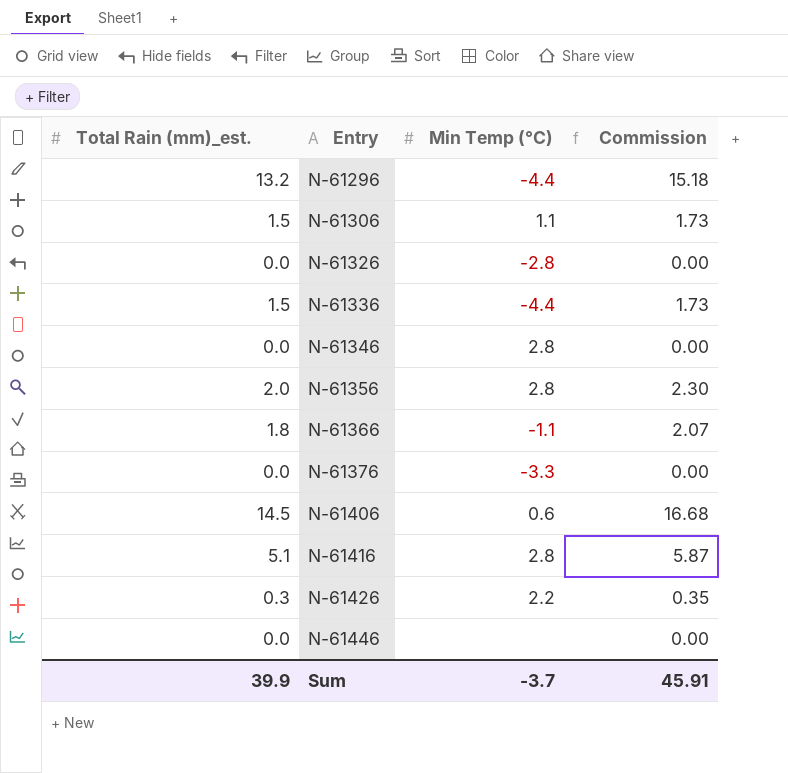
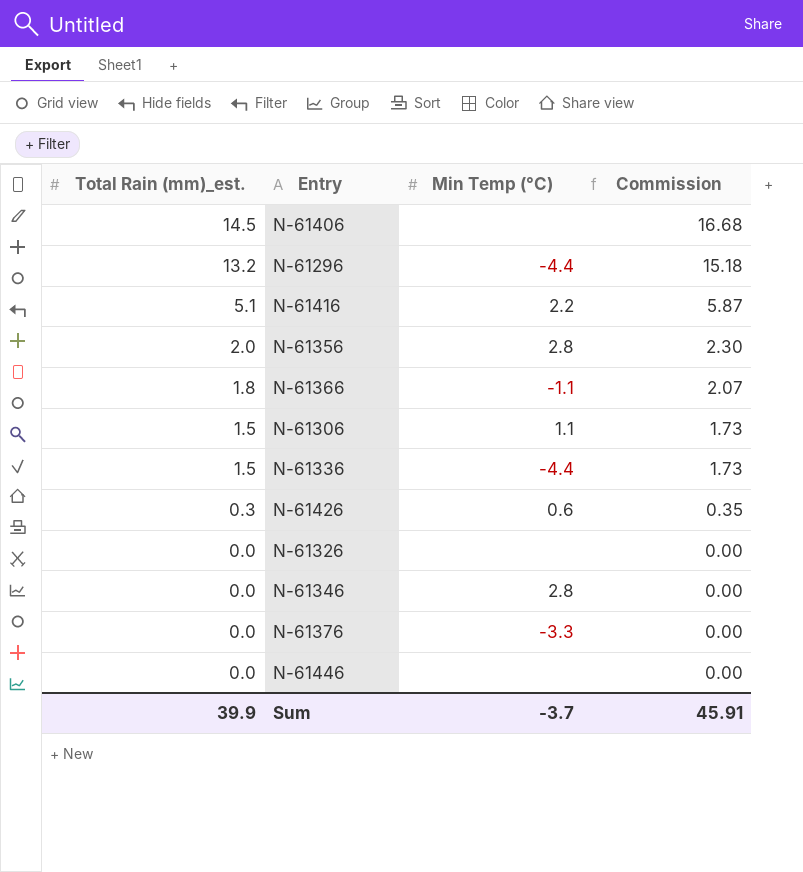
row order: Entry ascending -> Total Rain (mm)_est. descending
N-61406 | Min Temp (°C): 0.6 -> none
N-61416 | Min Temp (°C): 2.8 -> 2.2
N-61426 | Min Temp (°C): 2.2 -> 0.6
N-61326 | Min Temp (°C): -2.8 -> none

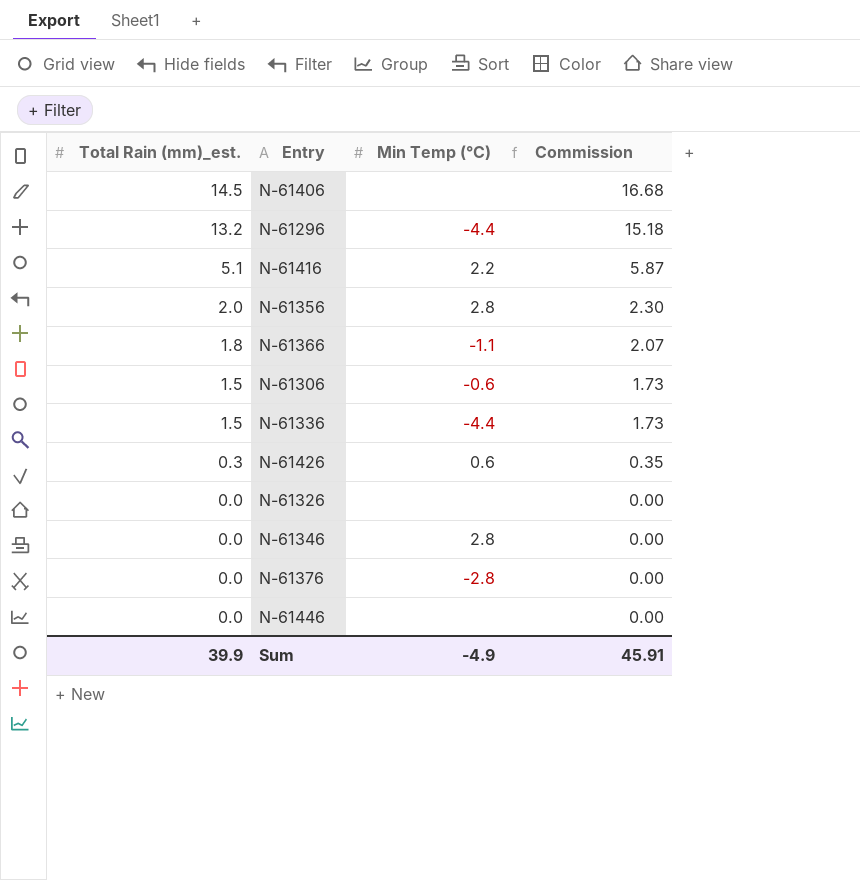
N-61306 | Min Temp (°C): 1.1 -> -0.6
N-61376 | Min Temp (°C): -3.3 -> -2.8
Sum | Min Temp (°C): -3.7 -> -4.9

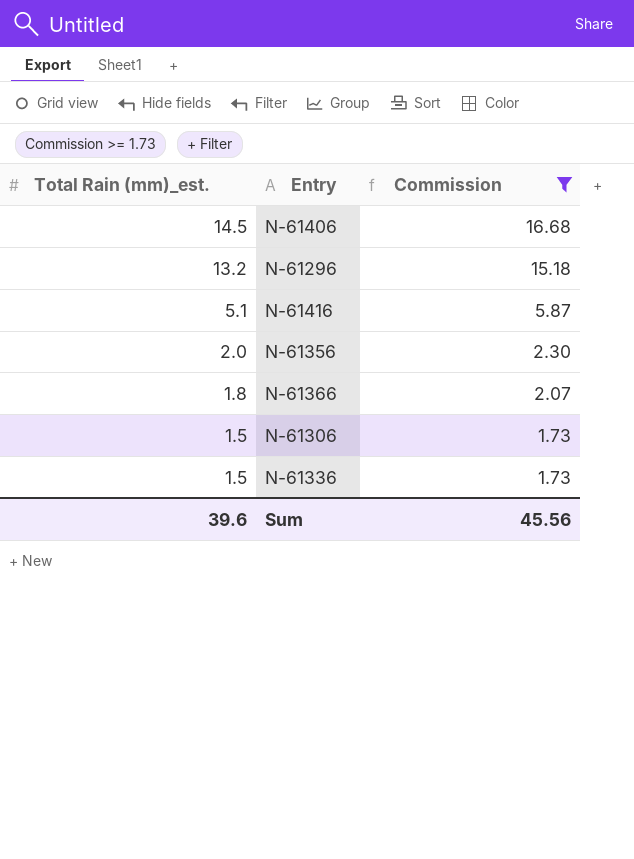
filter: none -> Commission >= 1.73
column Min Temp (°C) | position: 3 -> none
Sum | Total Rain (mm)_est.: 39.9 -> 39.6
Sum | Commission: 45.91 -> 45.56

